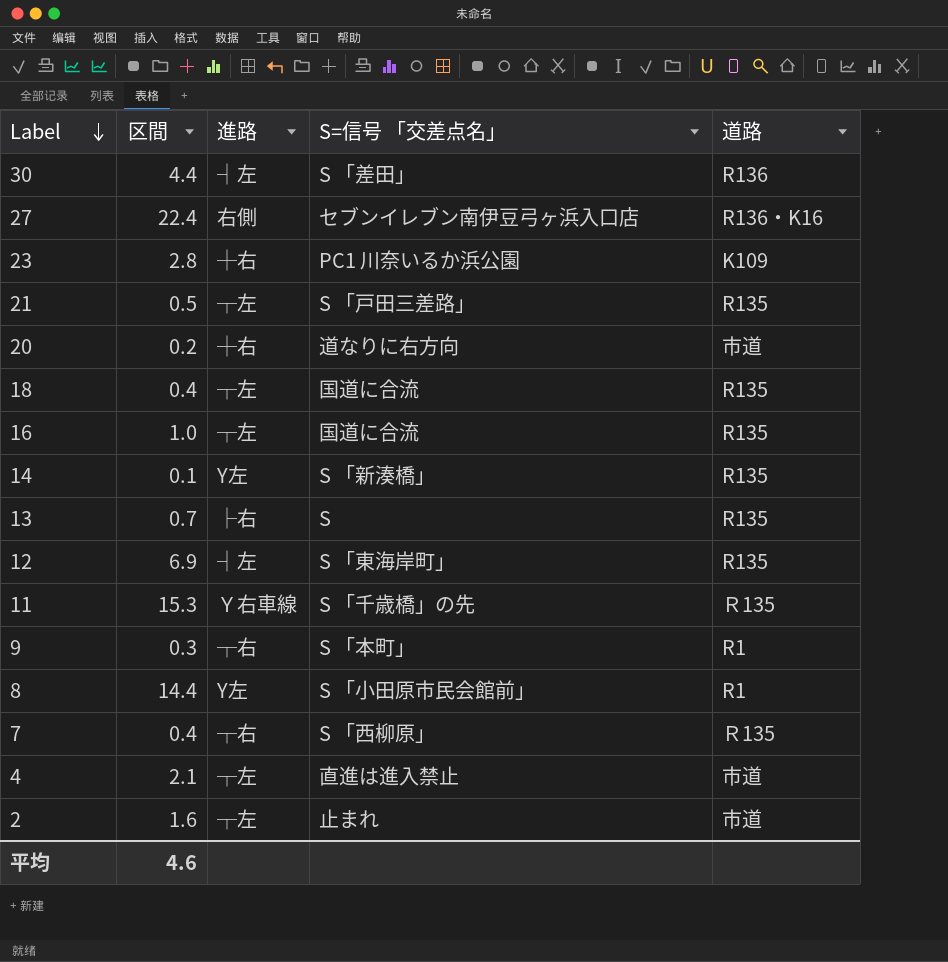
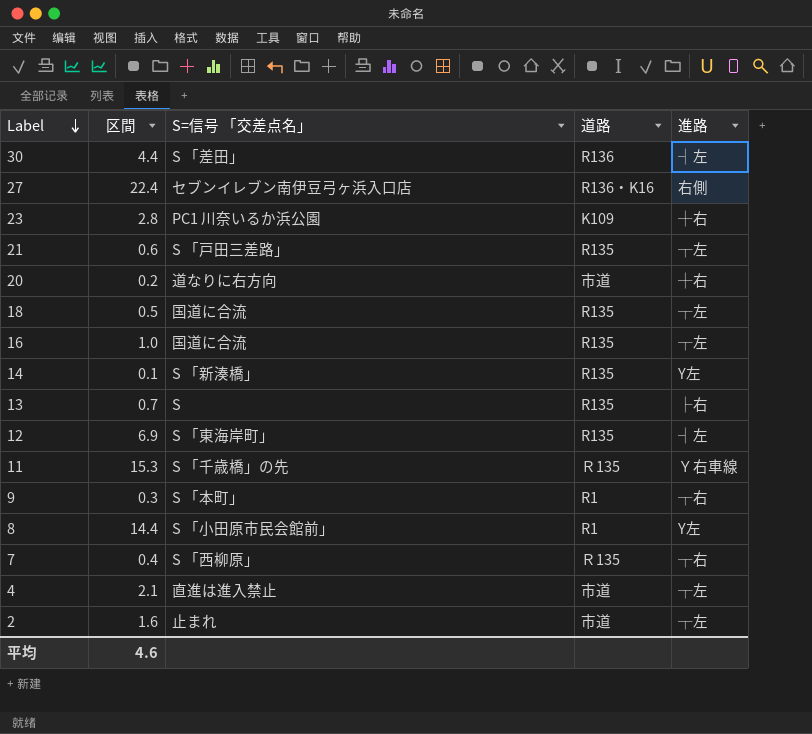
column 進路 | position: 3 -> 5
21 | 区間: 0.5 -> 0.6
18 | 区間: 0.4 -> 0.5

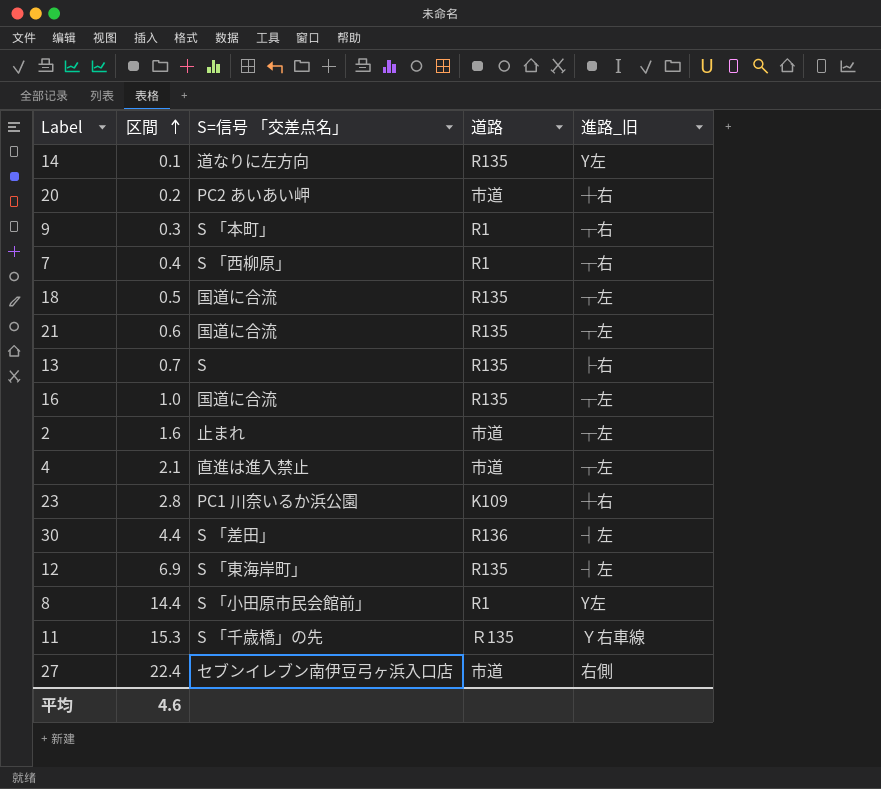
row order: Label descending -> 区間 ascending
column name: 進路 -> 進路_旧
14 | S=信号 「交差点名」: S 「新湊橋」 -> 道なりに左方向
20 | S=信号 「交差点名」: 道なりに右方向 -> PC2 あいあい岬
7 | 道路: Ｒ135 -> R1
21 | S=信号 「交差点名」: S 「戸田三差路」 -> 国道に合流
27 | 道路: R136・K16 -> 市道

